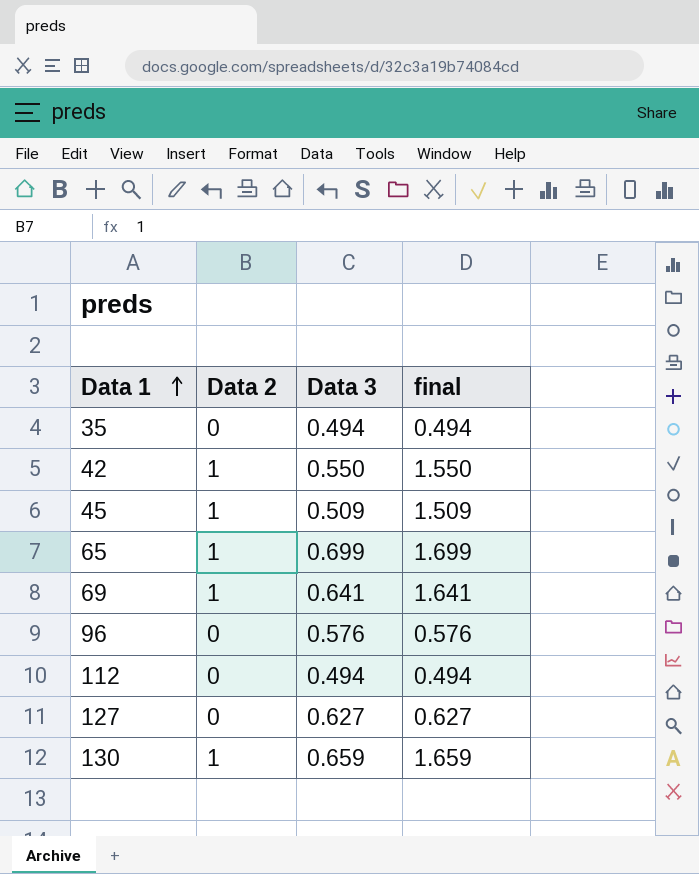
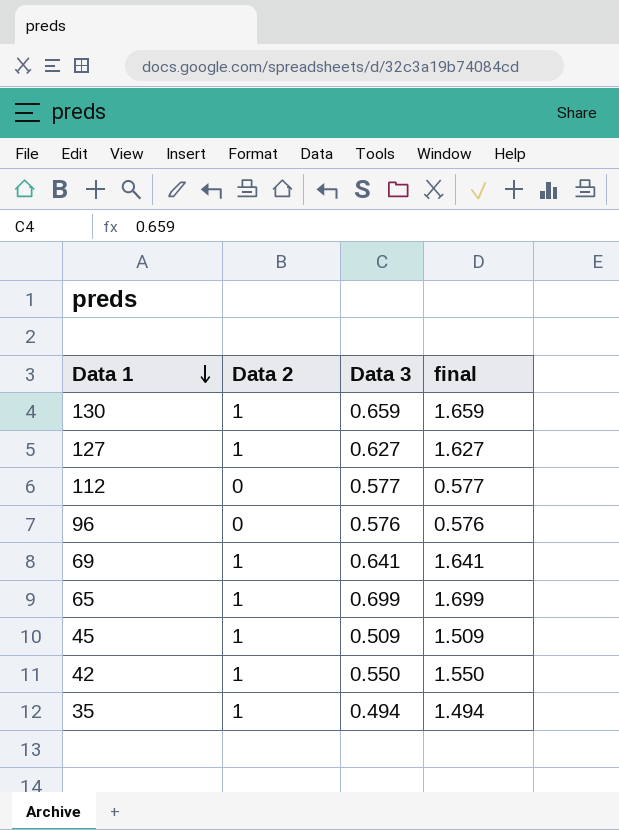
row order: Data 1 ascending -> Data 1 descending
127 | Data 2: 0 -> 1
127 | final: 0.627 -> 1.627
112 | Data 3: 0.494 -> 0.577
112 | final: 0.494 -> 0.577
35 | Data 2: 0 -> 1
35 | final: 0.494 -> 1.494

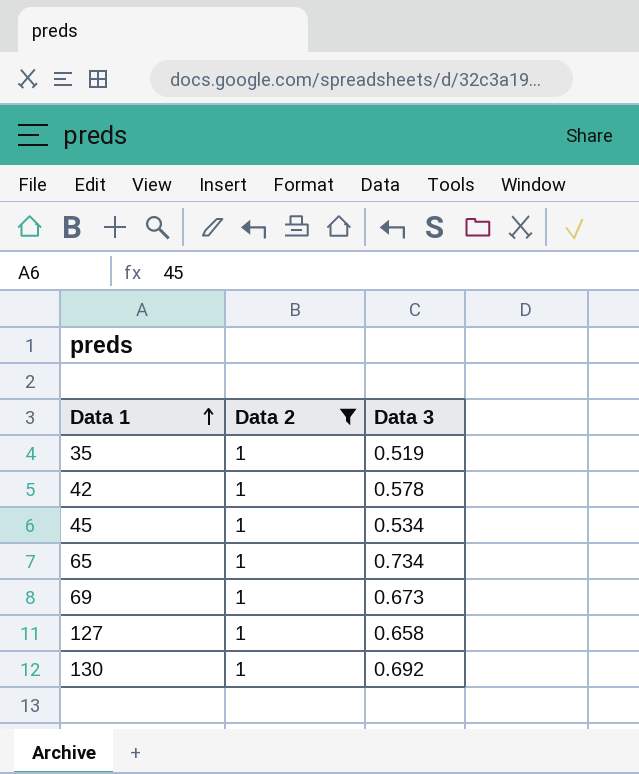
filter: none -> Data 2 = 1
row order: Data 1 descending -> Data 1 ascending
column final | formula: [Data 2] + [Data 3] -> none
35 | Data 3: 0.494 -> 0.519
42 | Data 3: 0.550 -> 0.578
45 | Data 3: 0.509 -> 0.534
65 | Data 3: 0.699 -> 0.734
69 | Data 3: 0.641 -> 0.673
127 | Data 3: 0.627 -> 0.658
130 | Data 3: 0.659 -> 0.692

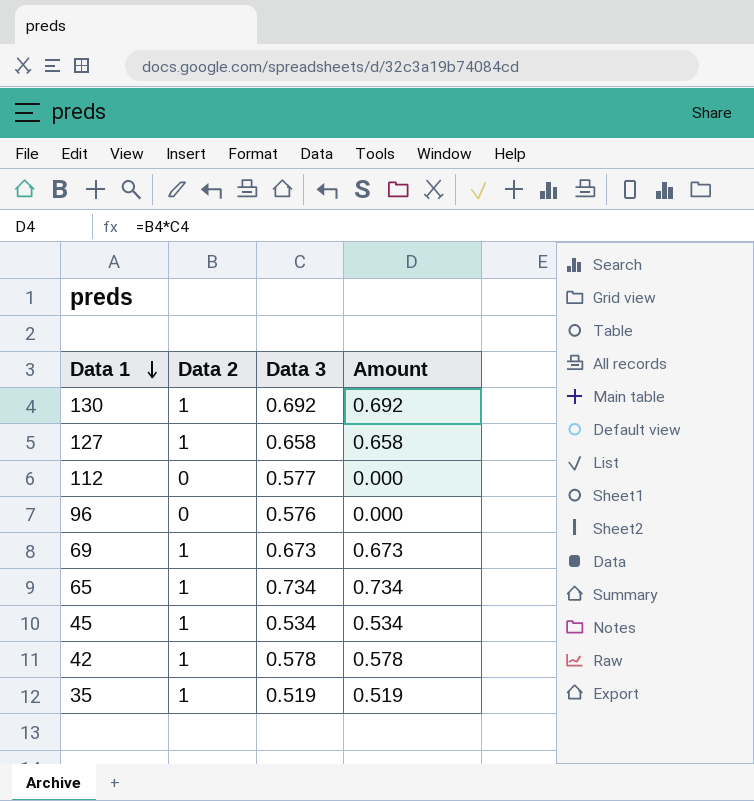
filter: Data 2 = 1 -> none
row order: Data 1 ascending -> Data 1 descending
column Amount | formula: none -> [Data 2] * [Data 3]

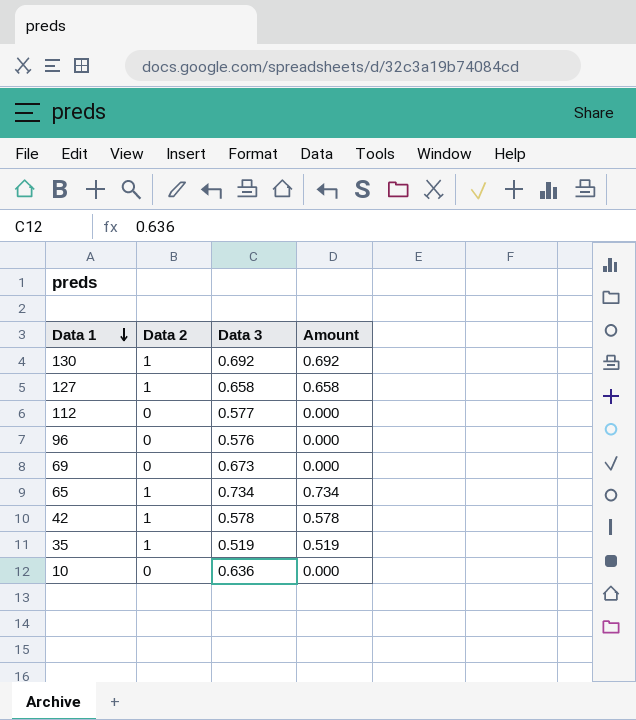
row 45: 1 | 0.534 | 0.534 -> none
69 | Data 2: 1 -> 0
69 | Amount: 0.673 -> 0.000
row 10: none -> 0 | 0.636 | 0.000

